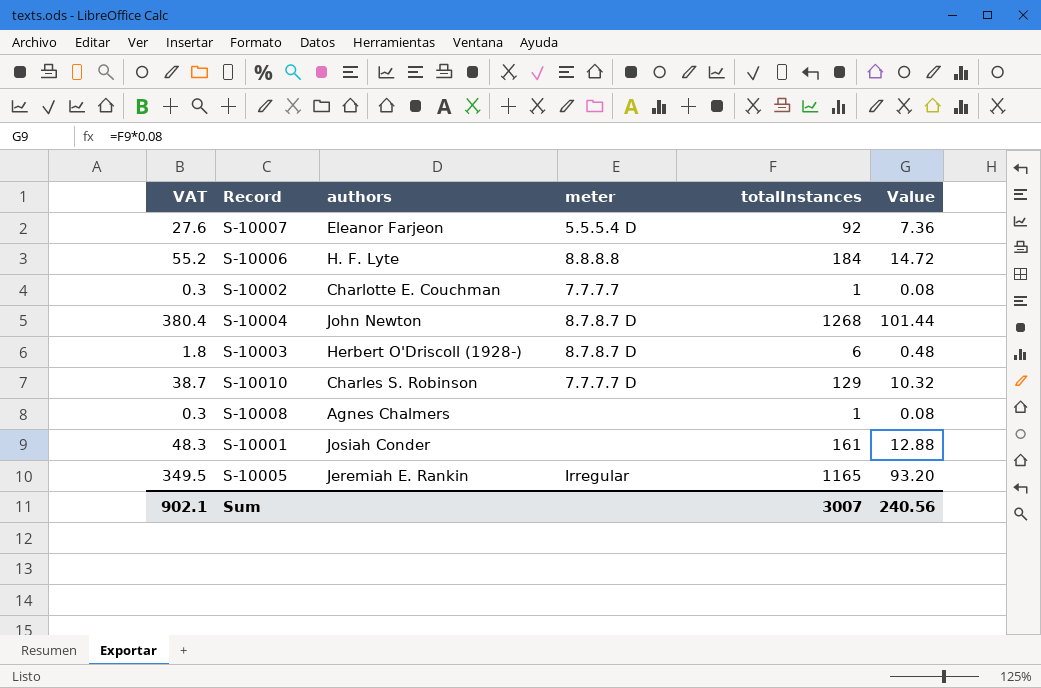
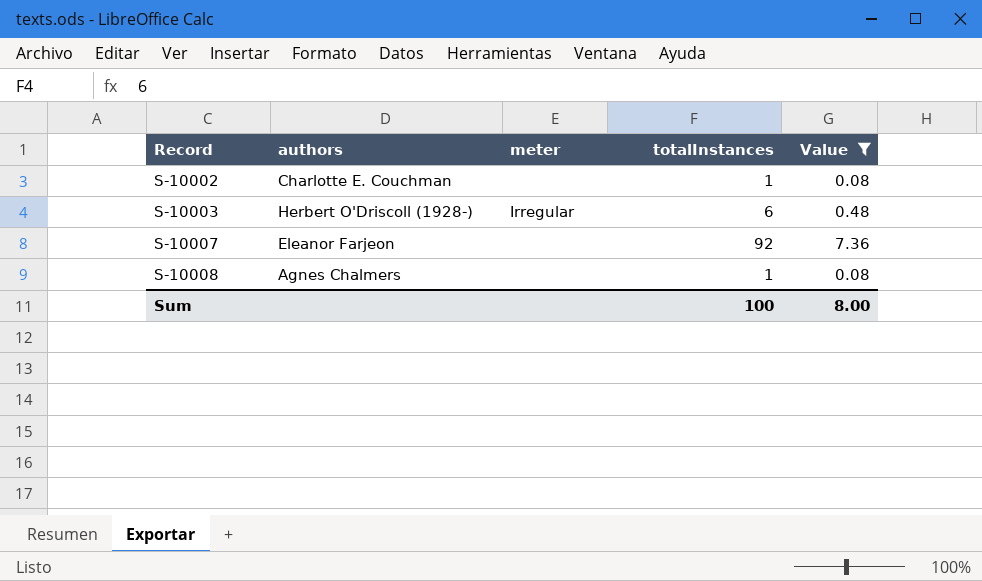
filter: none -> Value <= 7.36
row order: none -> Record ascending
column VAT | formula: [totalInstances] * 0.3 -> none
S-10002 | meter: 7.7.7.7 -> none
S-10003 | meter: 8.7.8.7 D -> Irregular
S-10007 | meter: 5.5.5.4 D -> none
Sum | totalInstances: 3007 -> 100
Sum | Value: 240.56 -> 8.00

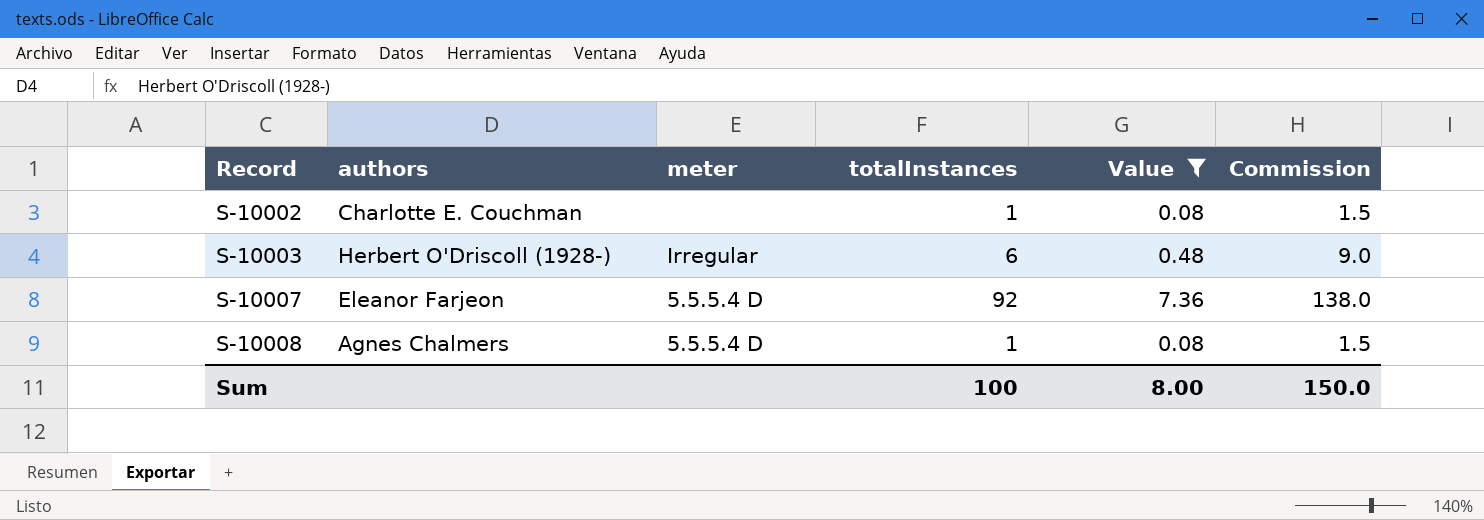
column Commission | formula: none -> [totalInstances] * 1.5
S-10007 | meter: none -> 5.5.5.4 D
S-10008 | meter: none -> 5.5.5.4 D

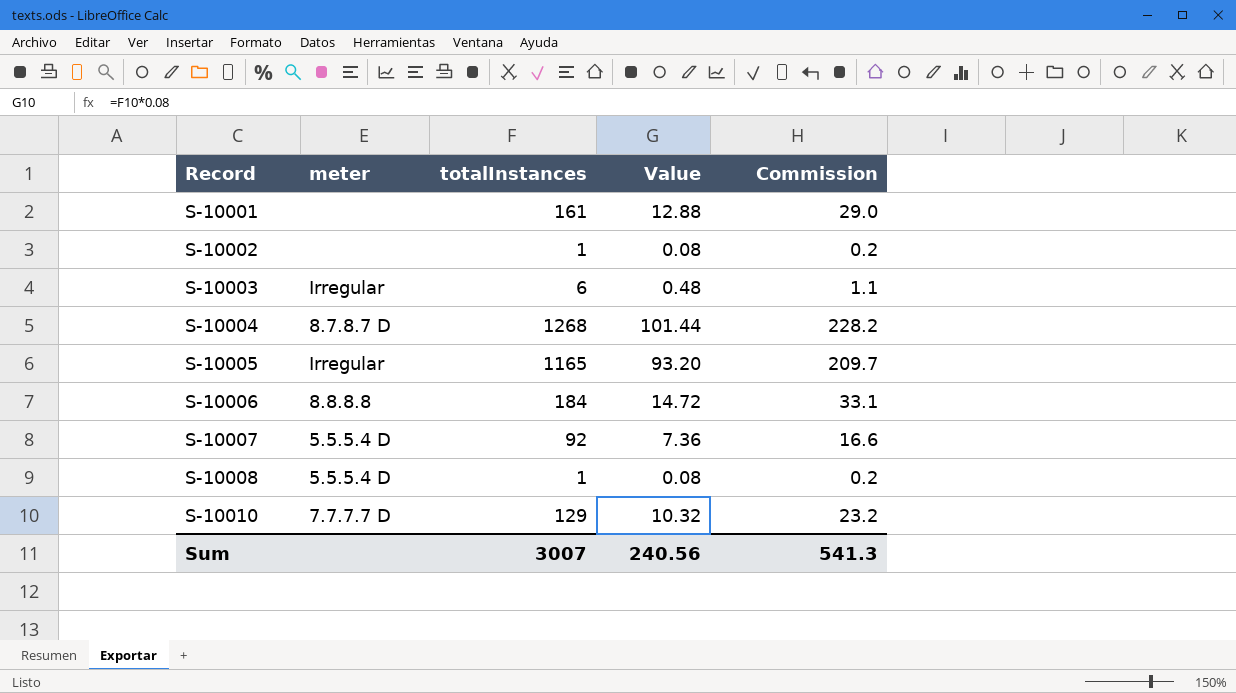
filter: Value <= 7.36 -> none
column authors | position: 2 -> none
column Commission | formula: [totalInstances] * 1.5 -> [totalInstances] * 0.18
Sum | totalInstances: 100 -> 3007
Sum | Value: 8.00 -> 240.56
Sum | Commission: 150.0 -> 541.3

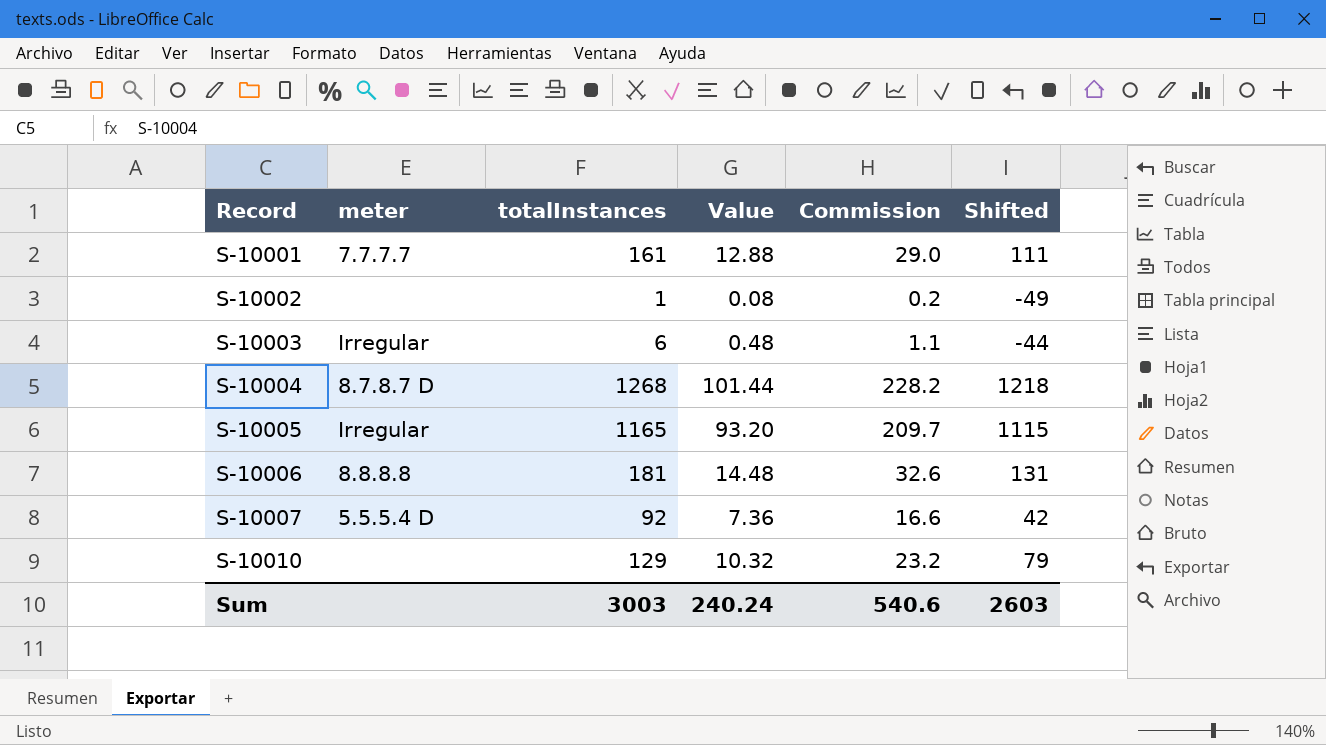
column Shifted | formula: none -> [totalInstances] - 50
row S-10008: 5.5.5.4 D | 1 | 0.08 | 0.2 -> none
S-10001 | meter: none -> 7.7.7.7
S-10006 | totalInstances: 184 -> 181
S-10006 | Value: 14.72 -> 14.48
S-10006 | Commission: 33.1 -> 32.6
S-10010 | meter: 7.7.7.7 D -> none
Sum | totalInstances: 3007 -> 3003
Sum | Value: 240.56 -> 240.24
Sum | Commission: 541.3 -> 540.6

